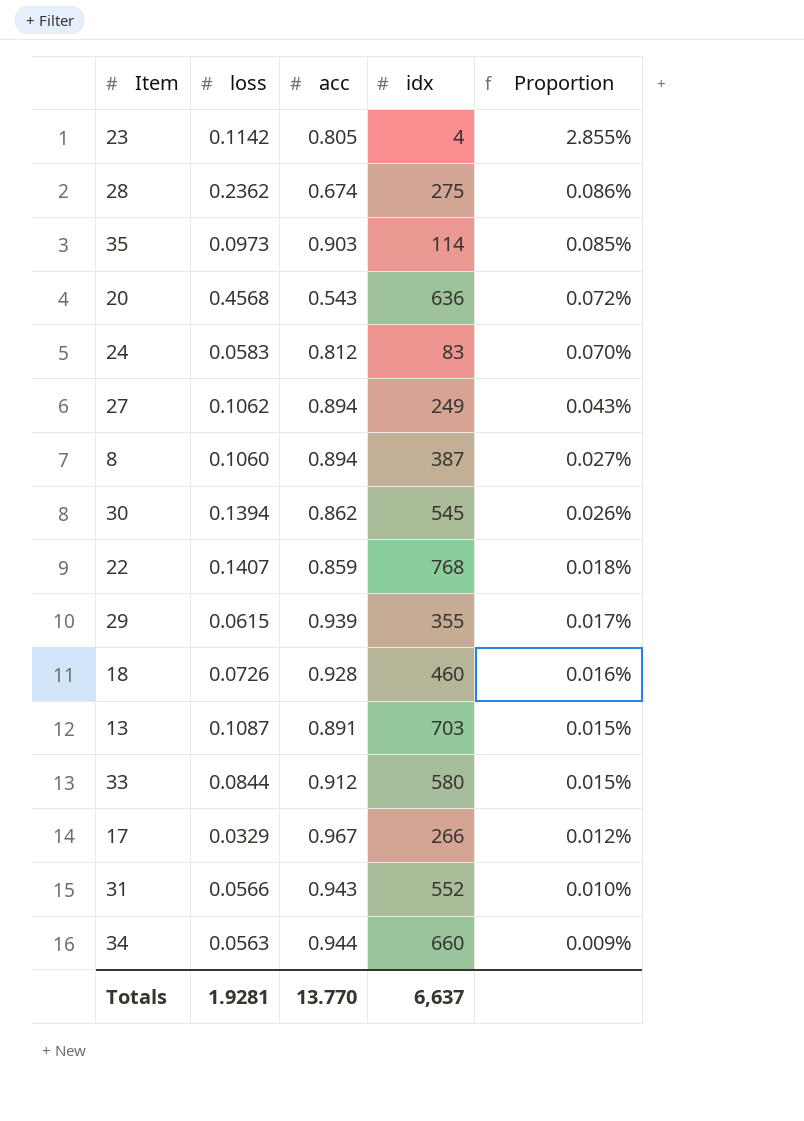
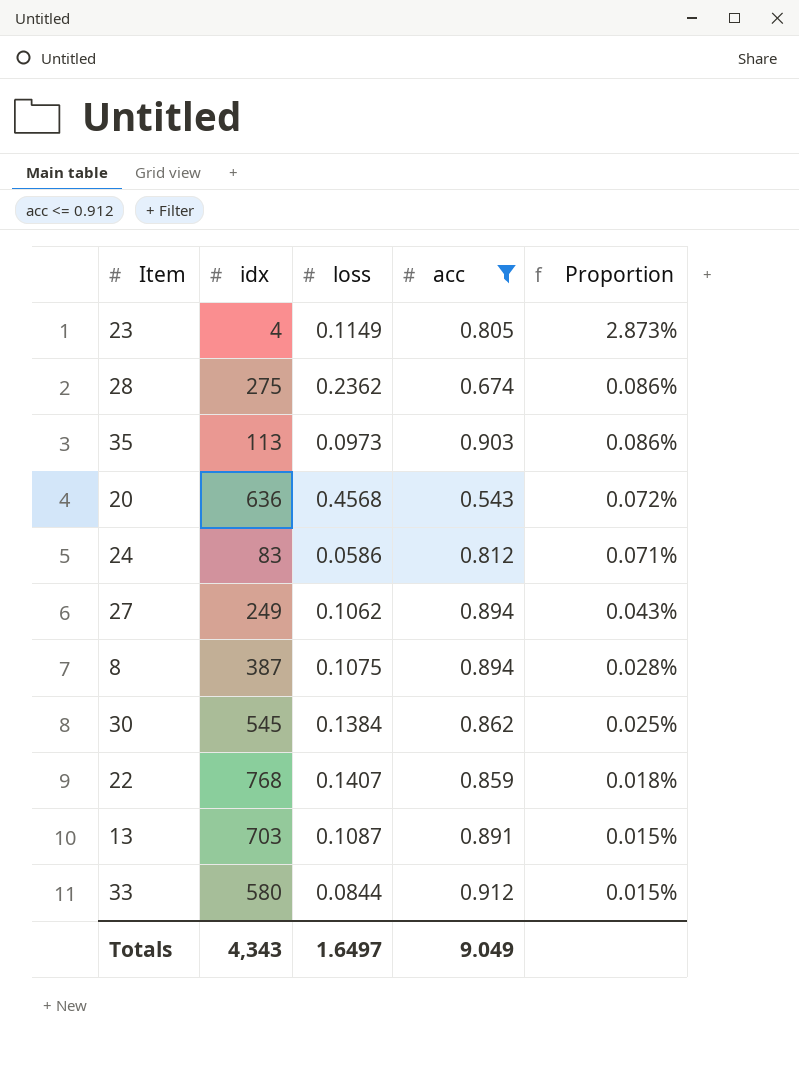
filter: none -> acc <= 0.912
column idx | position: 4 -> 2
23 | loss: 0.1142 -> 0.1149
23 | Proportion: 2.855% -> 2.873%
35 | idx: 114 -> 113
35 | Proportion: 0.085% -> 0.086%
24 | loss: 0.0583 -> 0.0586
24 | Proportion: 0.070% -> 0.071%
8 | loss: 0.1060 -> 0.1075
8 | Proportion: 0.027% -> 0.028%
30 | loss: 0.1394 -> 0.1384
30 | Proportion: 0.026% -> 0.025%
Totals | idx: 6,637 -> 4,343
Totals | loss: 1.9281 -> 1.6497
Totals | acc: 13.770 -> 9.049

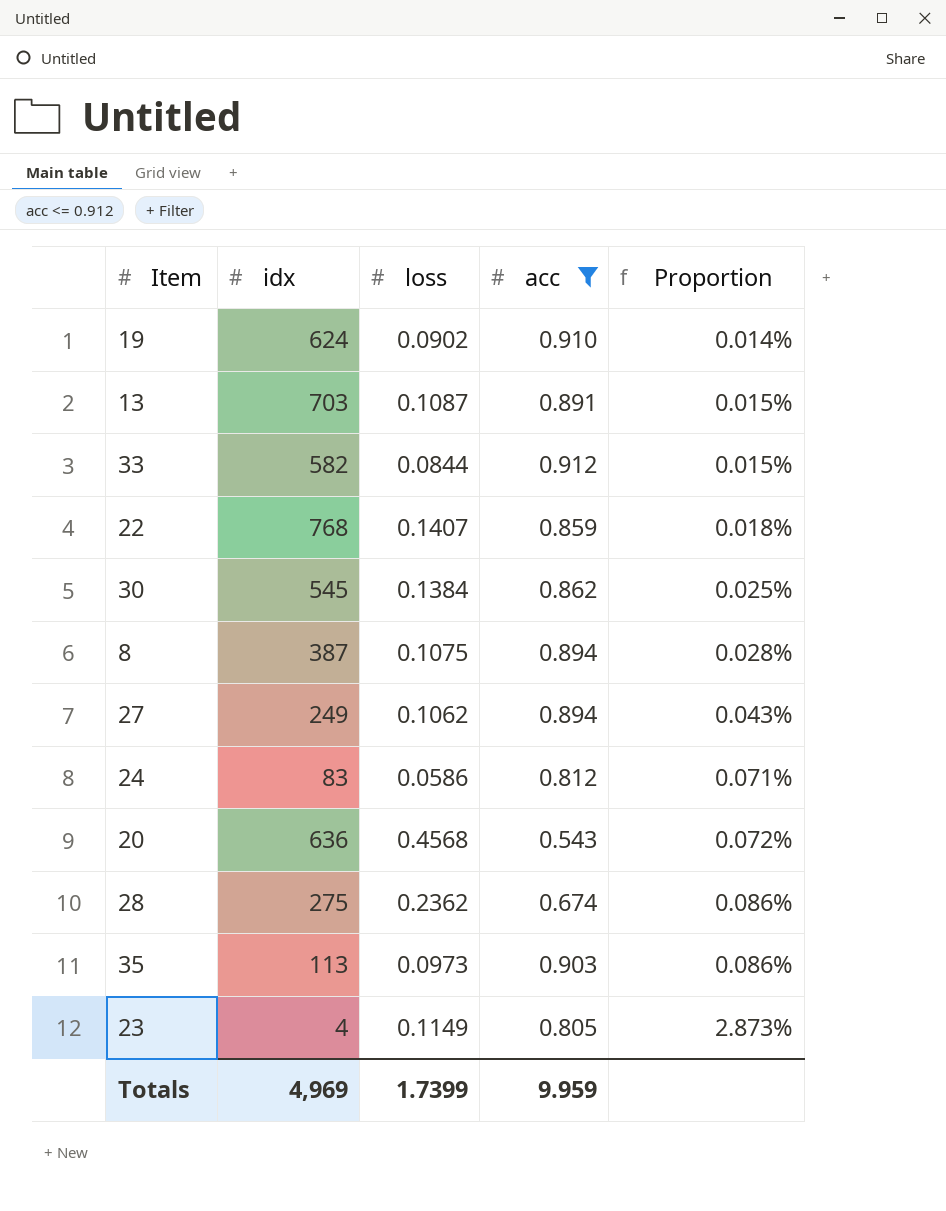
row order: Proportion descending -> Proportion ascending
row 19: none -> 624 | 0.0902 | 0.910 | 0.014%
33 | idx: 580 -> 582
Totals | idx: 4,343 -> 4,969
Totals | loss: 1.6497 -> 1.7399
Totals | acc: 9.049 -> 9.959

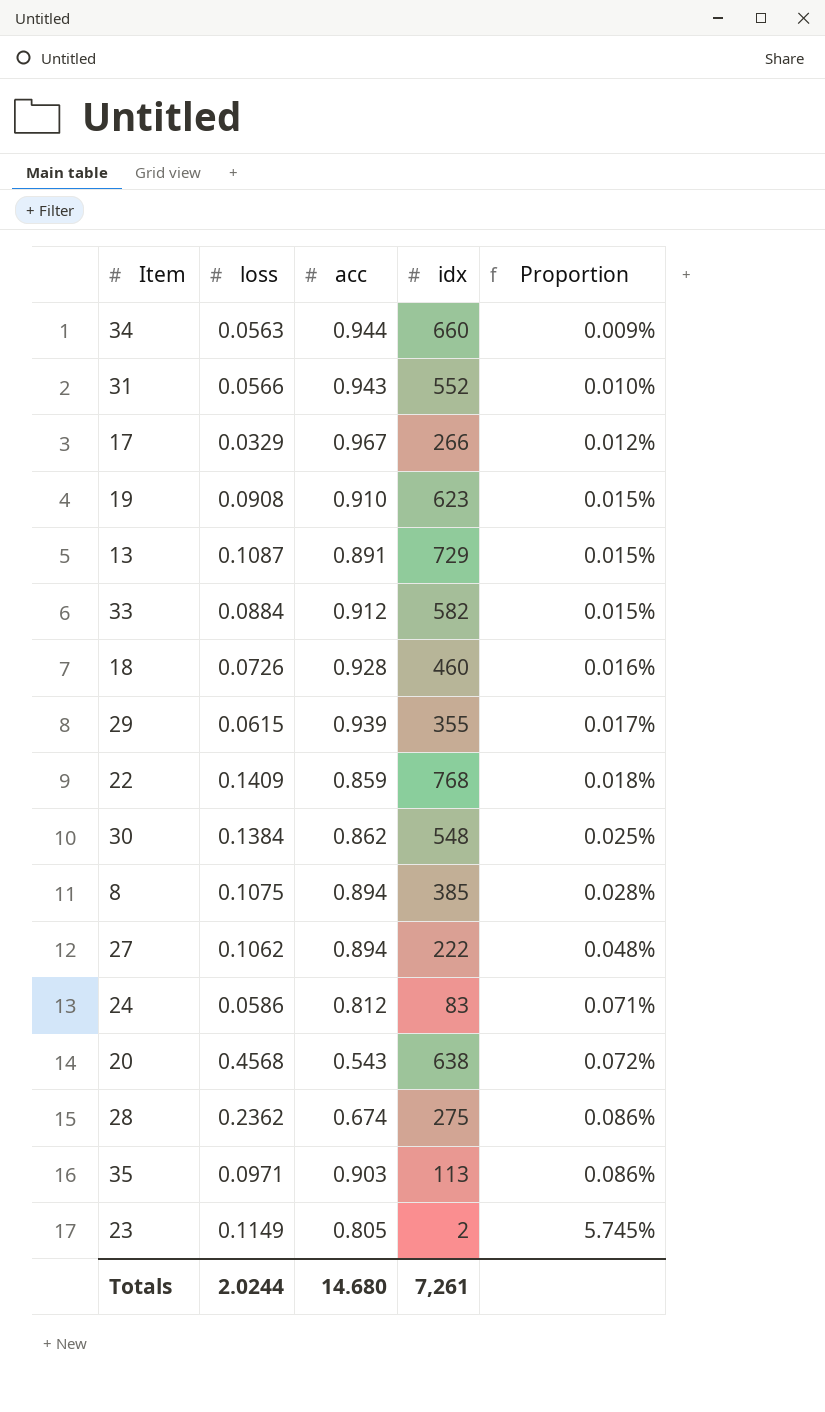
filter: acc <= 0.912 -> none
column idx | position: 2 -> 4
19 | loss: 0.0902 -> 0.0908
19 | idx: 624 -> 623
19 | Proportion: 0.014% -> 0.015%
13 | idx: 703 -> 729
33 | loss: 0.0844 -> 0.0884
22 | loss: 0.1407 -> 0.1409
30 | idx: 545 -> 548
8 | idx: 387 -> 385
27 | idx: 249 -> 222
27 | Proportion: 0.043% -> 0.048%
20 | idx: 636 -> 638
35 | loss: 0.0973 -> 0.0971
23 | idx: 4 -> 2
23 | Proportion: 2.873% -> 5.745%
Totals | loss: 1.7399 -> 2.0244
Totals | acc: 9.959 -> 14.680
Totals | idx: 4,969 -> 7,261

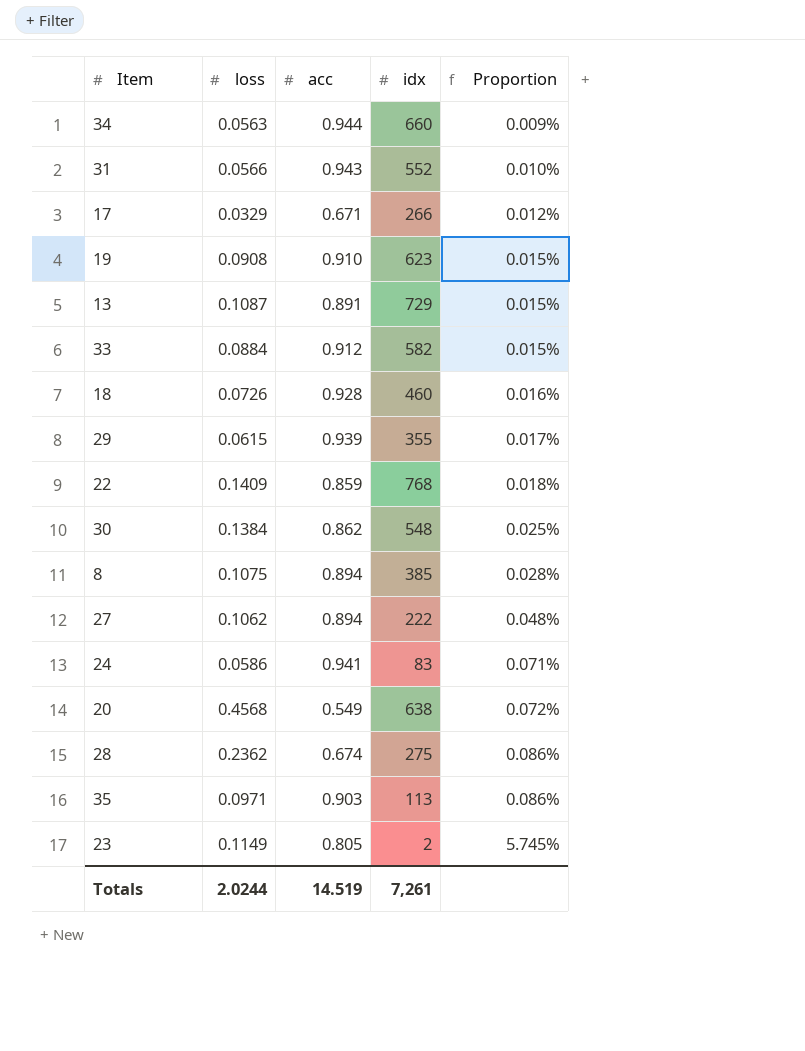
17 | acc: 0.967 -> 0.671
24 | acc: 0.812 -> 0.941
20 | acc: 0.543 -> 0.549
Totals | acc: 14.680 -> 14.519

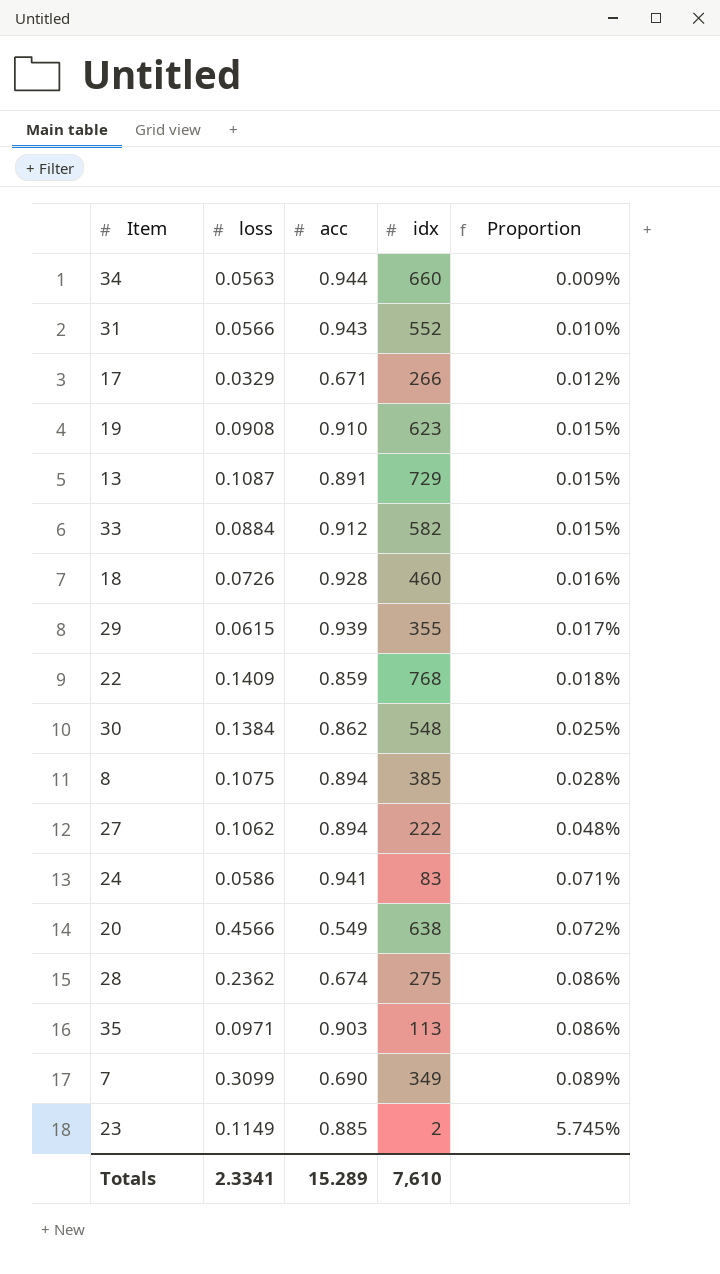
20 | loss: 0.4568 -> 0.4566
row 7: none -> 0.3099 | 0.690 | 349 | 0.089%
23 | acc: 0.805 -> 0.885
Totals | loss: 2.0244 -> 2.3341
Totals | acc: 14.519 -> 15.289
Totals | idx: 7,261 -> 7,610

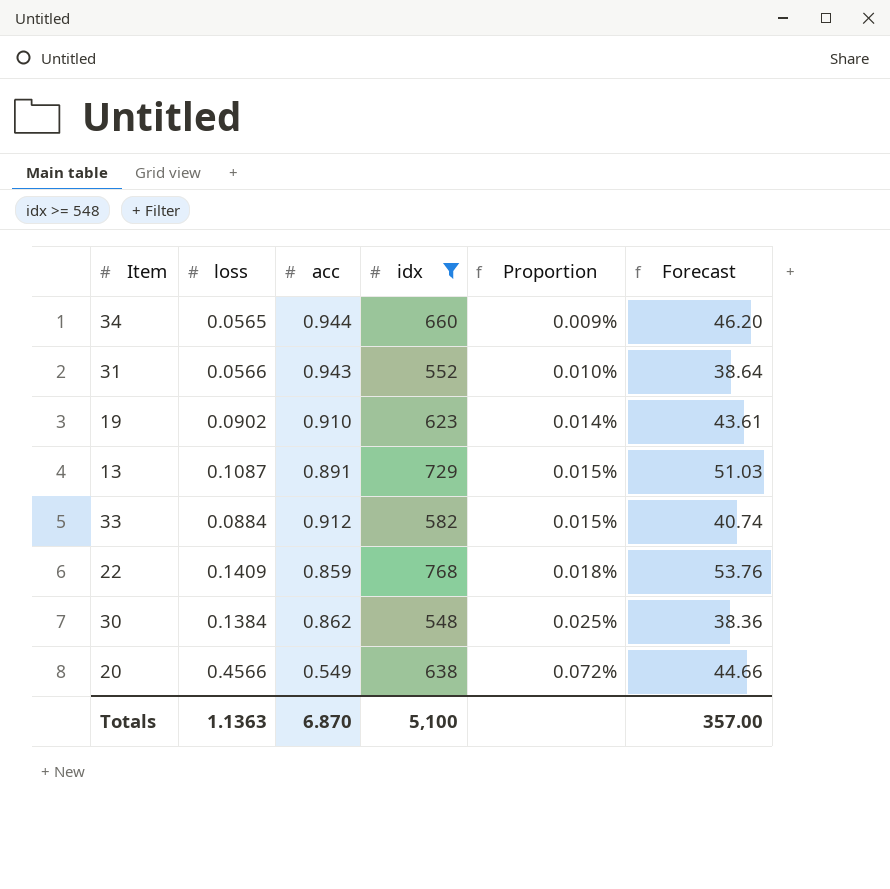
filter: none -> idx >= 548
column Forecast | formula: none -> [idx] * 0.07
34 | loss: 0.0563 -> 0.0565
19 | loss: 0.0908 -> 0.0902
19 | Proportion: 0.015% -> 0.014%
Totals | loss: 2.3341 -> 1.1363
Totals | acc: 15.289 -> 6.870
Totals | idx: 7,610 -> 5,100

